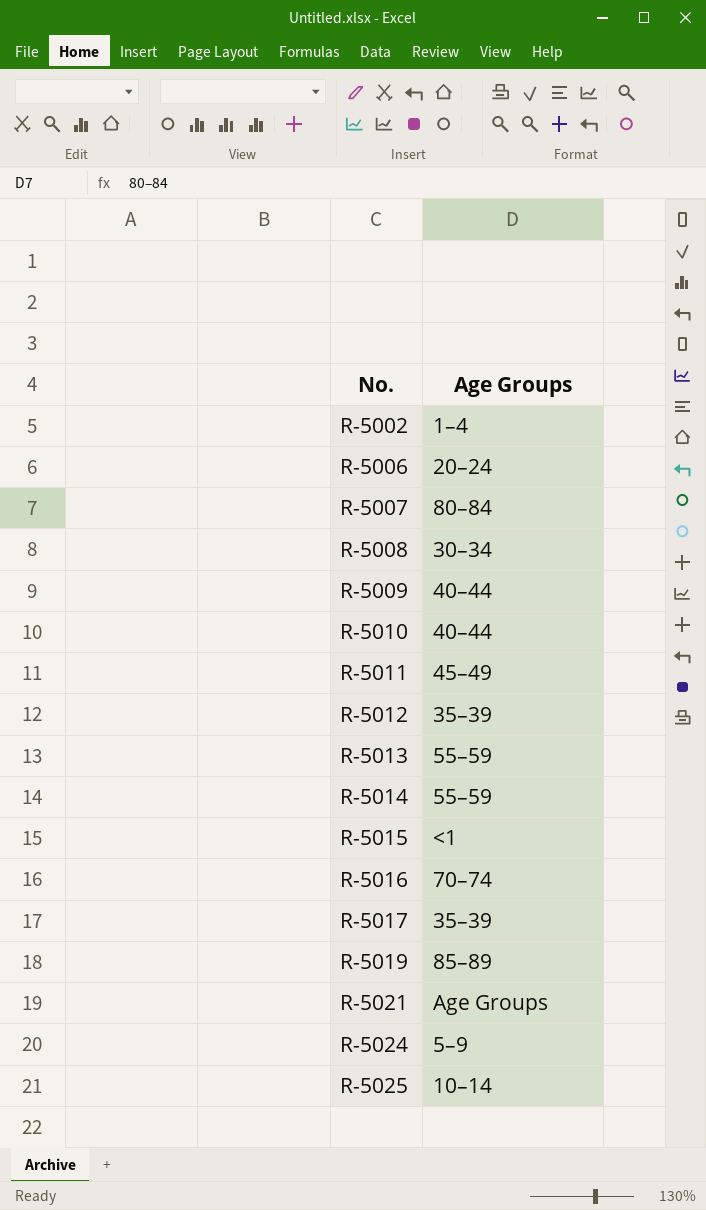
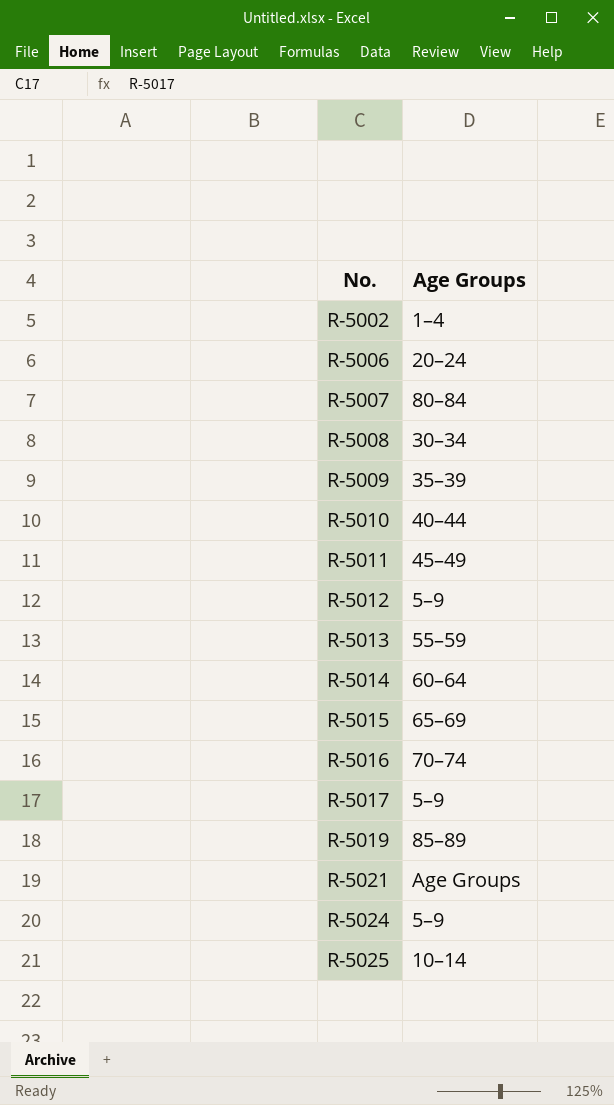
R-5009 | Age Groups: 40–44 -> 35–39
R-5012 | Age Groups: 35–39 -> 5–9
R-5014 | Age Groups: 55–59 -> 60–64
R-5015 | Age Groups: <1 -> 65–69
R-5017 | Age Groups: 35–39 -> 5–9

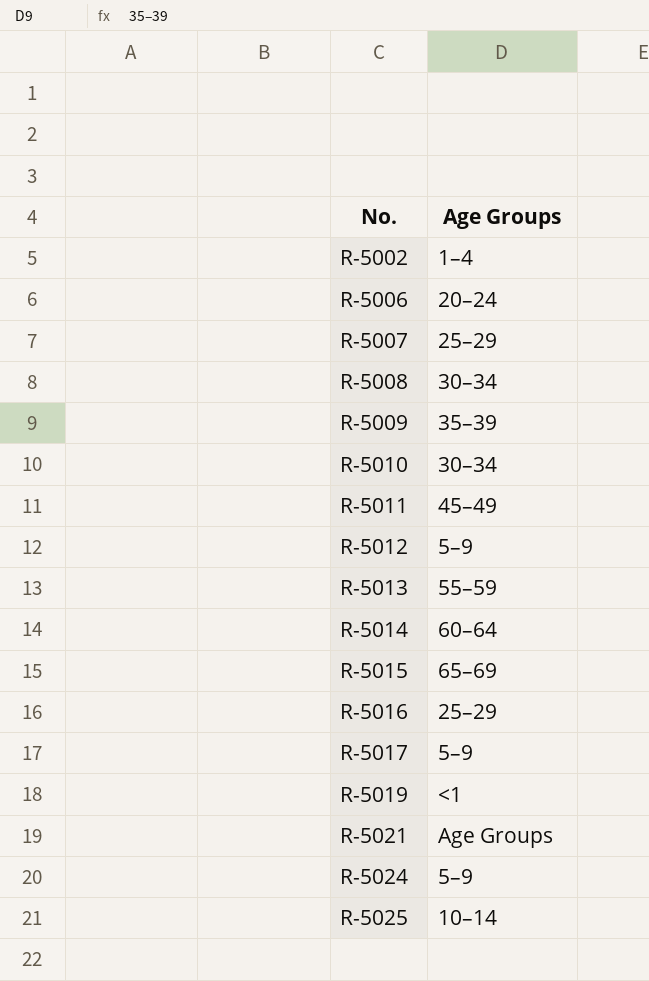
R-5007 | Age Groups: 80–84 -> 25–29
R-5010 | Age Groups: 40–44 -> 30–34
R-5016 | Age Groups: 70–74 -> 25–29
R-5019 | Age Groups: 85–89 -> <1

